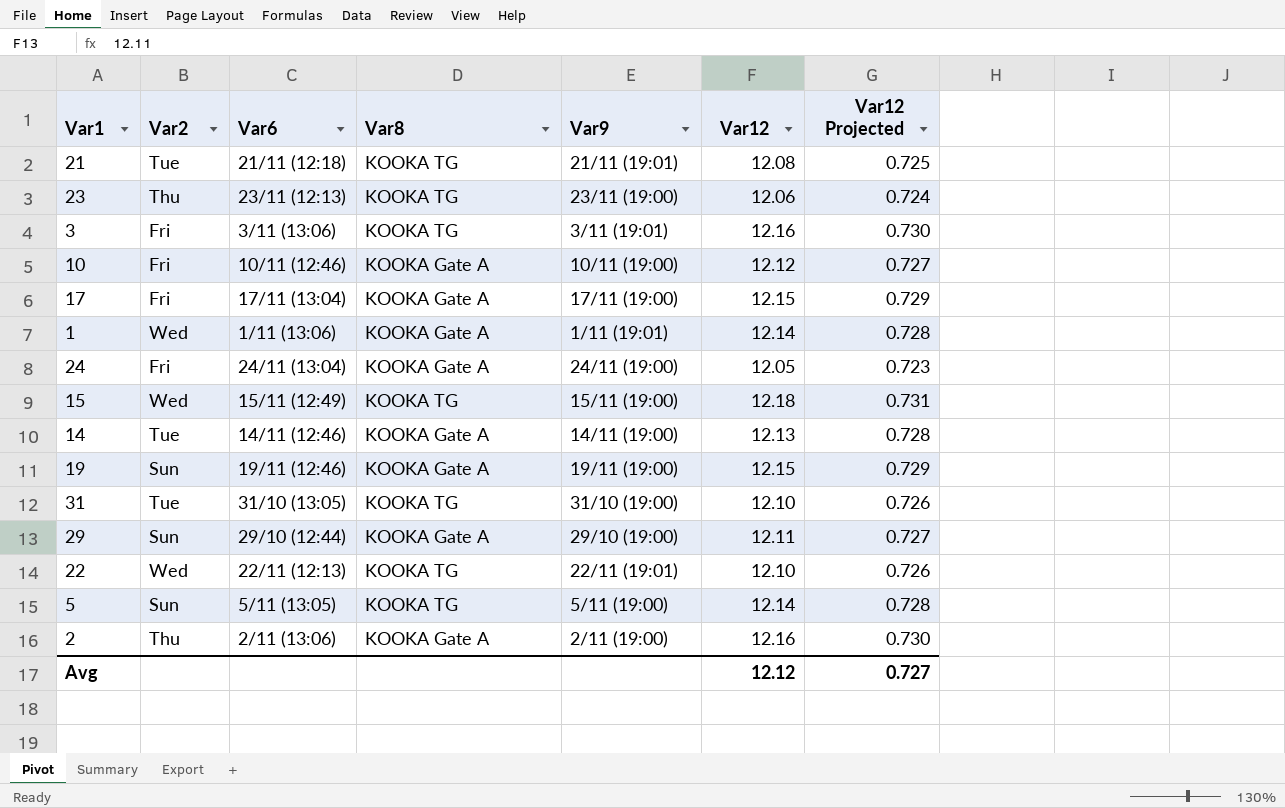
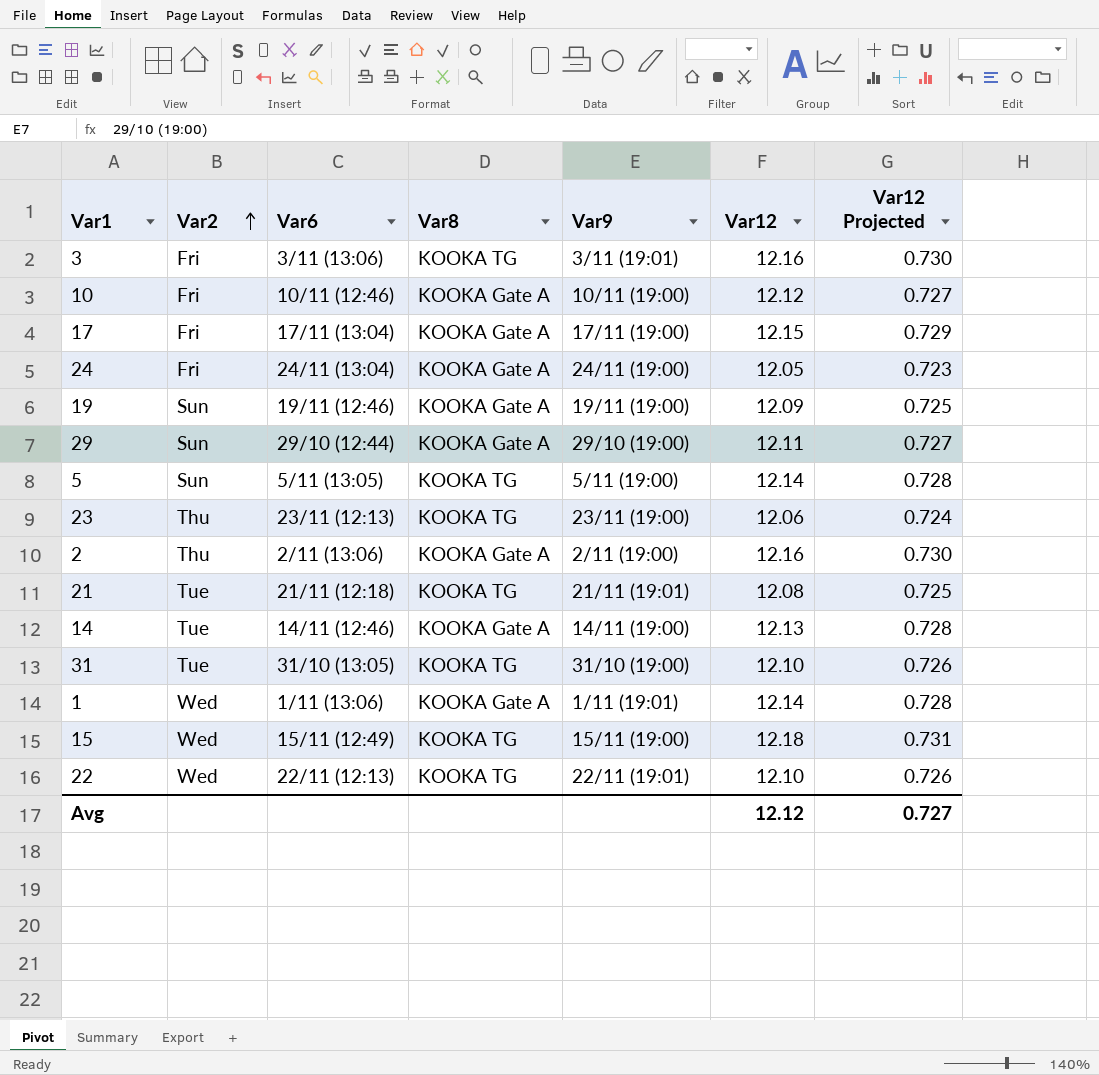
row order: none -> Var2 ascending
19 | Var12: 12.15 -> 12.09
19 | Var12 Projected: 0.729 -> 0.725

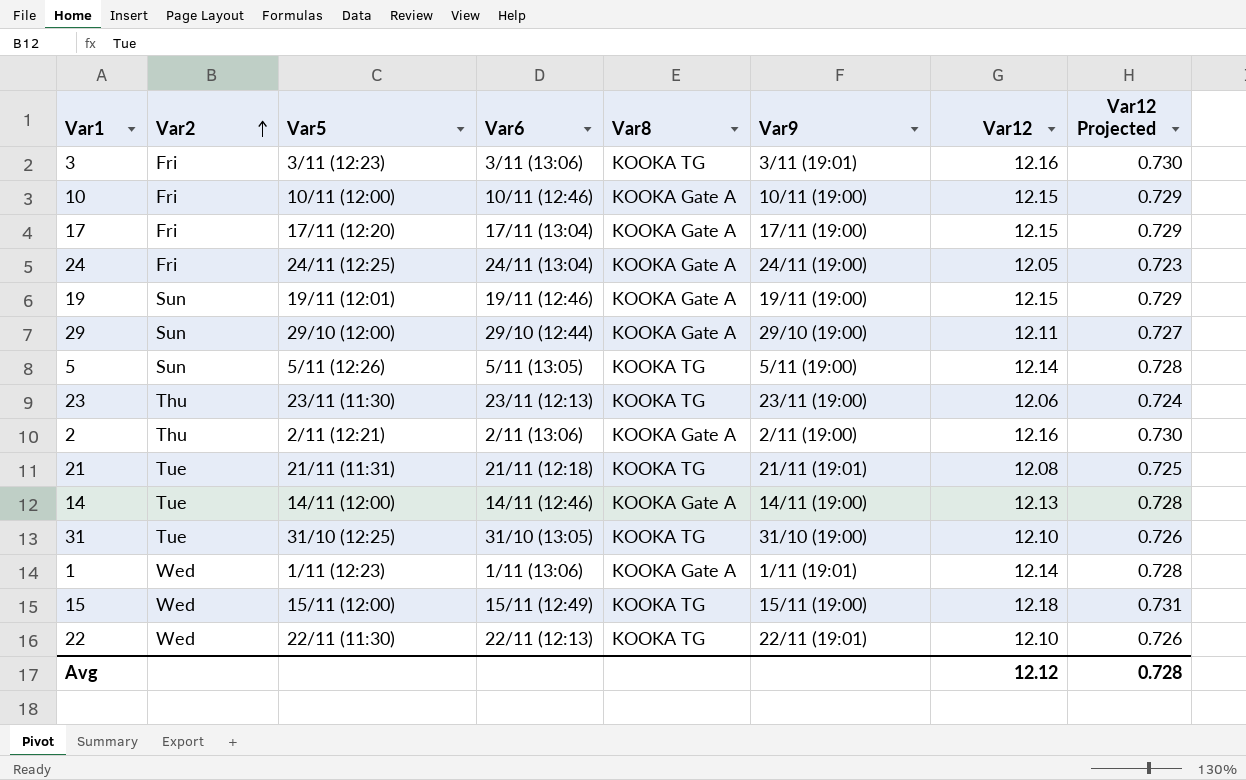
column Var5 | position: none -> 3
10 | Var12: 12.12 -> 12.15
10 | Var12 Projected: 0.727 -> 0.729
19 | Var12: 12.09 -> 12.15
19 | Var12 Projected: 0.725 -> 0.729
Avg | Var12 Projected: 0.727 -> 0.728

